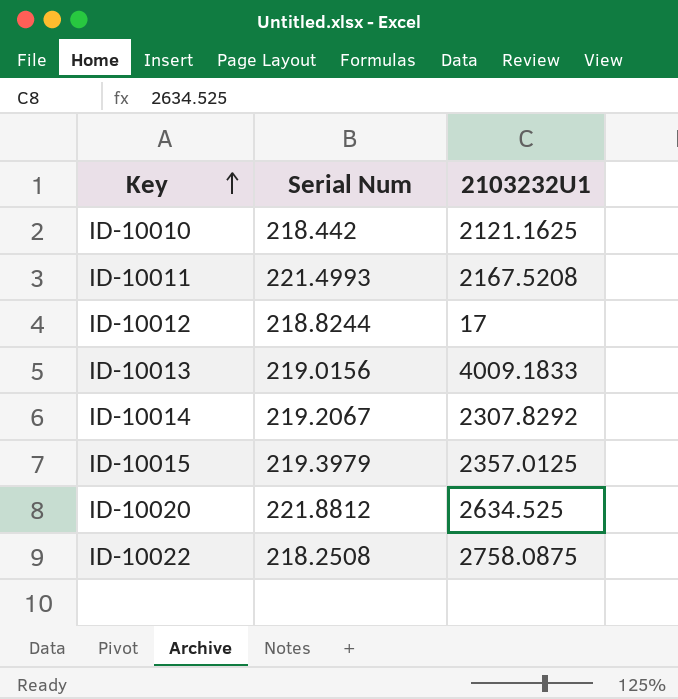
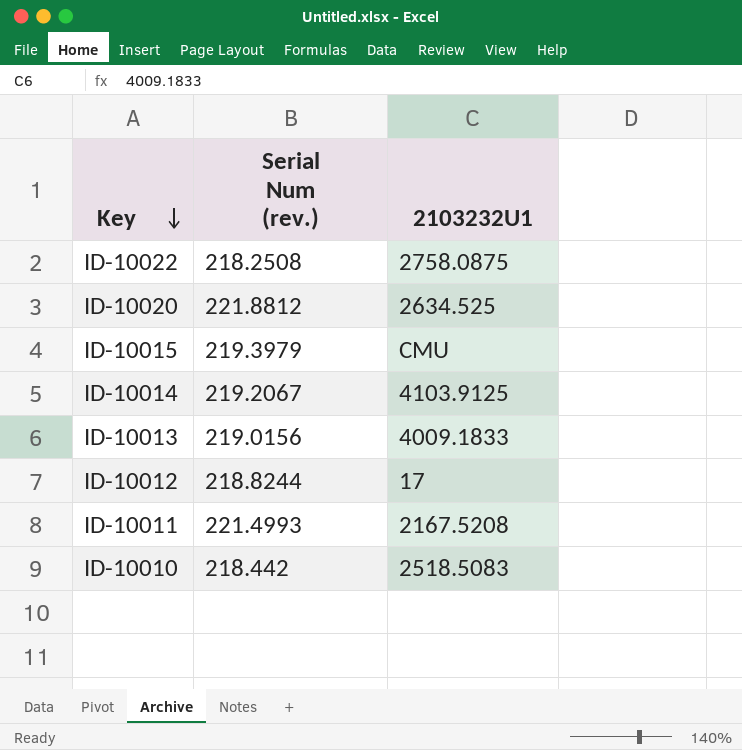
row order: Key ascending -> Key descending
column name: Serial Num -> Serial Num (rev.)
ID-10015 | 2103232U1: 2357.0125 -> CMU
ID-10014 | 2103232U1: 2307.8292 -> 4103.9125
ID-10010 | 2103232U1: 2121.1625 -> 2518.5083

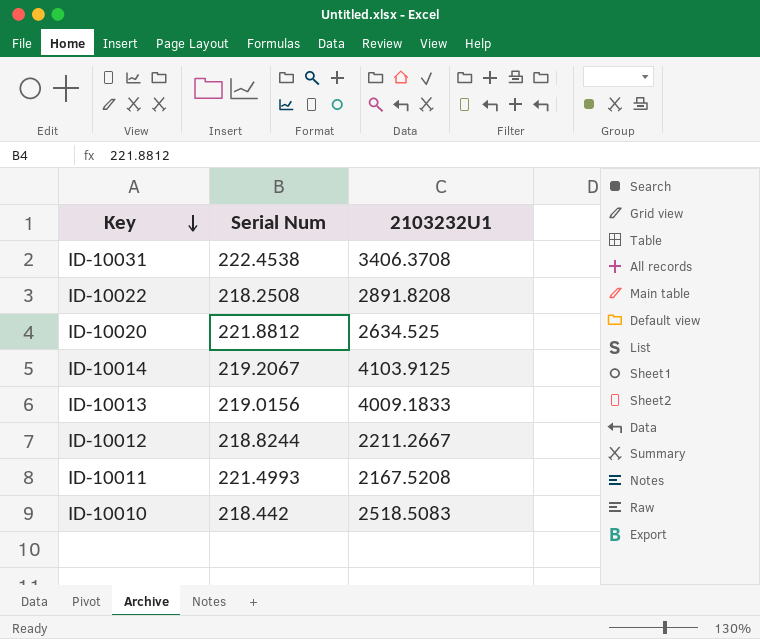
column name: Serial Num (rev.) -> Serial Num
row ID-10015: 219.3979 | CMU -> none
row ID-10031: none -> 222.4538 | 3406.3708
ID-10022 | 2103232U1: 2758.0875 -> 2891.8208
ID-10012 | 2103232U1: 17 -> 2211.2667

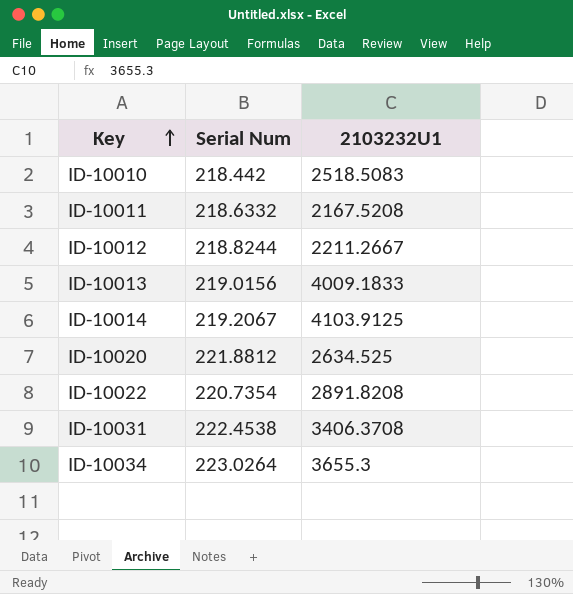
row order: Key descending -> Key ascending
ID-10011 | Serial Num: 221.4993 -> 218.6332
ID-10022 | Serial Num: 218.2508 -> 220.7354
row ID-10034: none -> 223.0264 | 3655.3

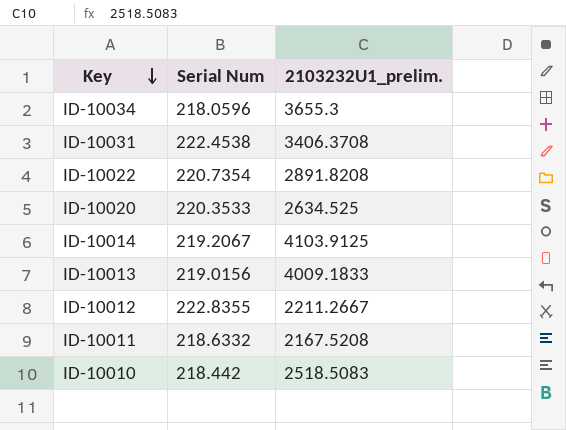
row order: Key ascending -> Key descending
column name: 2103232U1 -> 2103232U1_prelim.
ID-10034 | Serial Num: 223.0264 -> 218.0596
ID-10020 | Serial Num: 221.8812 -> 220.3533
ID-10012 | Serial Num: 218.8244 -> 222.8355

